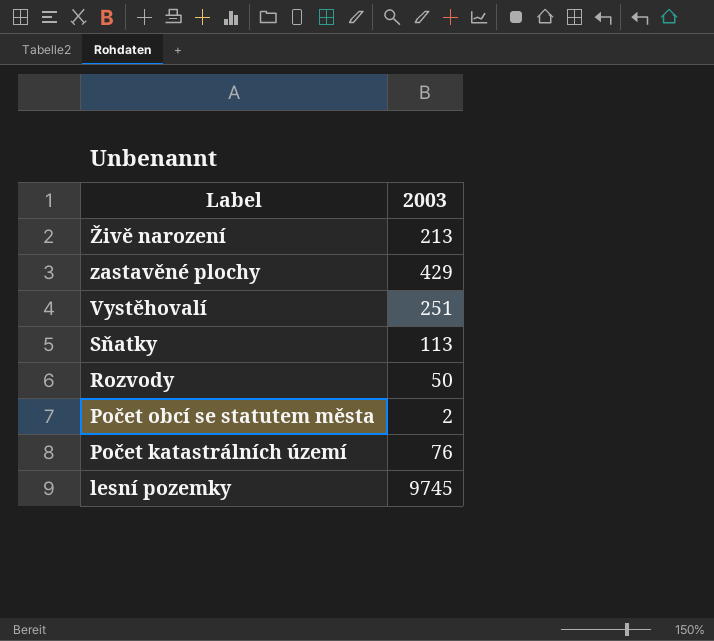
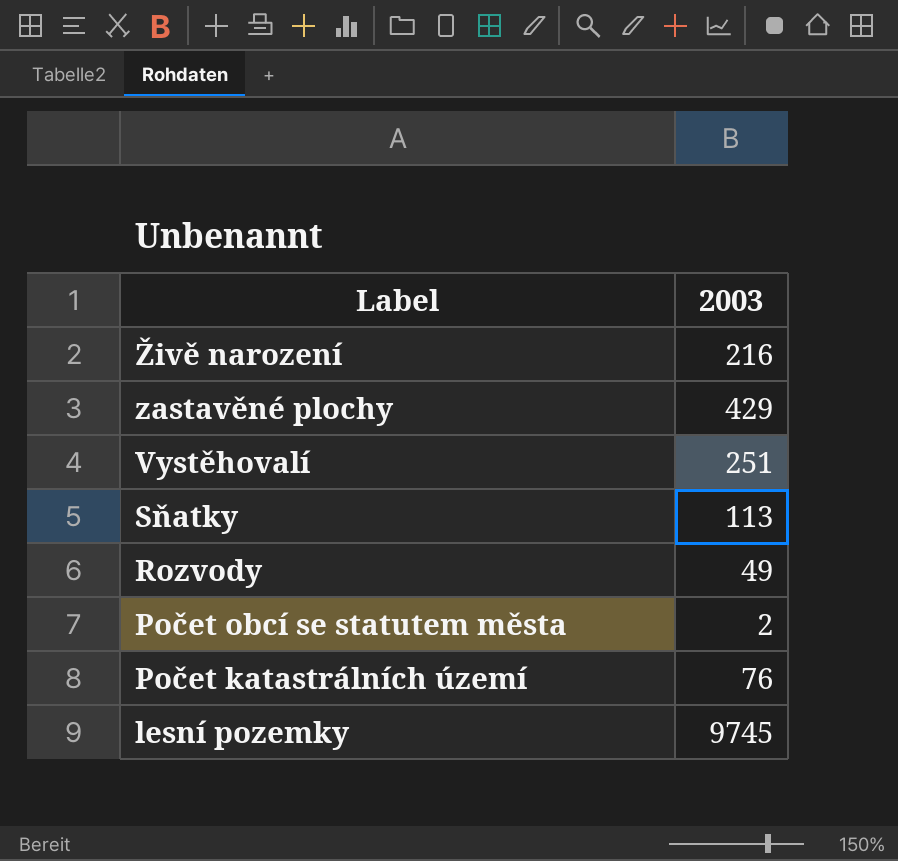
Živě narození | 2003: 213 -> 216
Rozvody | 2003: 50 -> 49

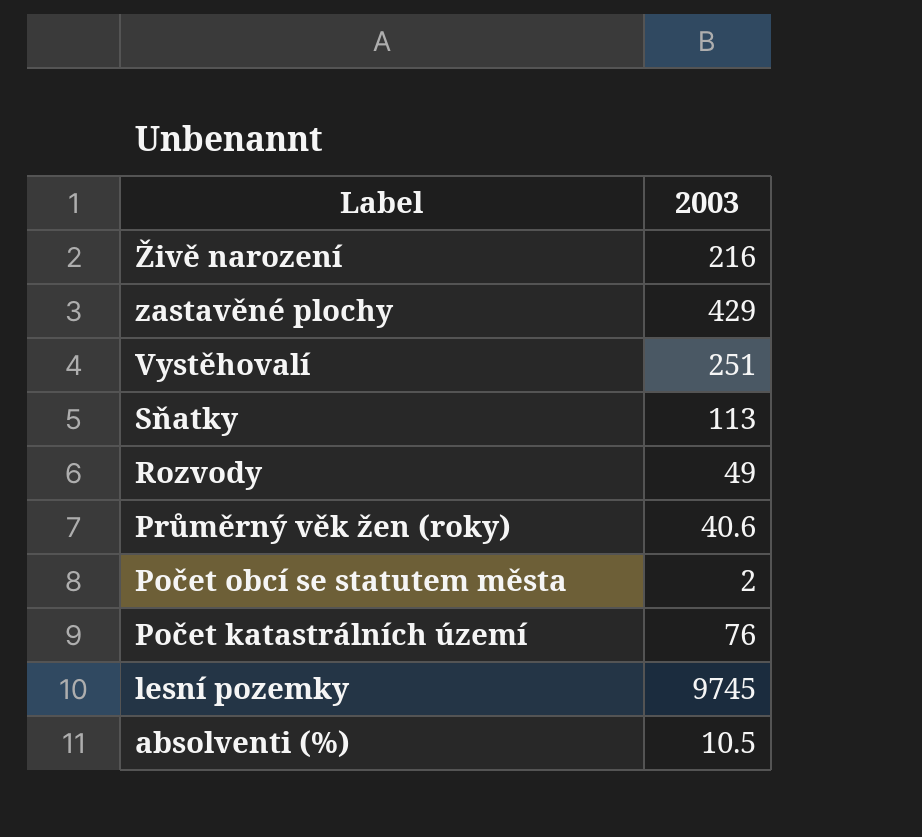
row Průměrný věk žen (roky): none -> 40.6
row absolventi (%): none -> 10.5

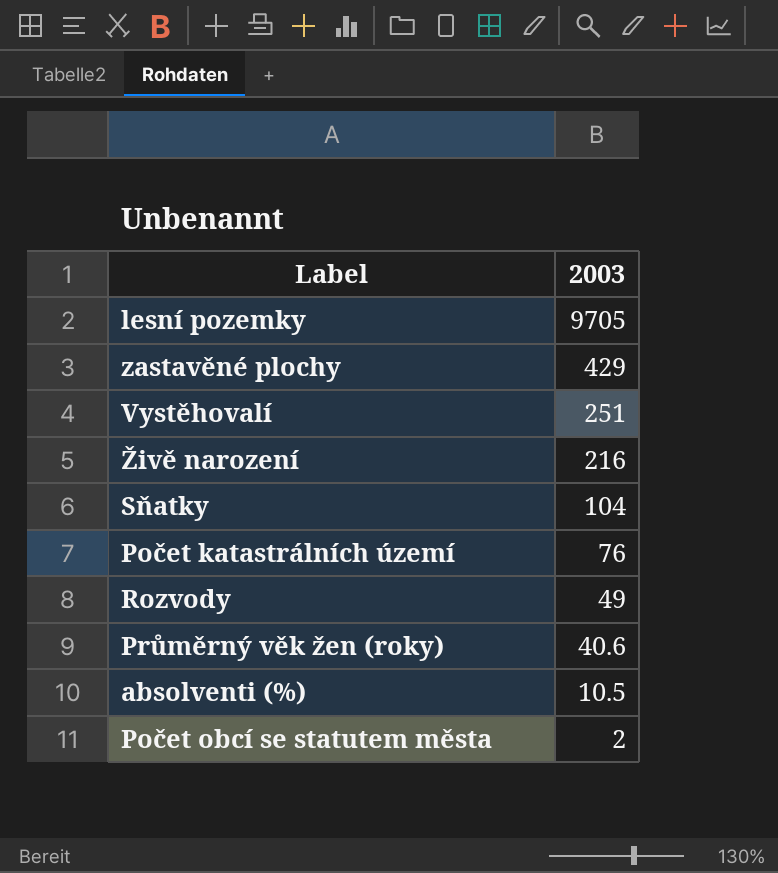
row order: Label descending -> 2003 descending
lesní pozemky | 2003: 9745 -> 9705
Sňatky | 2003: 113 -> 104

